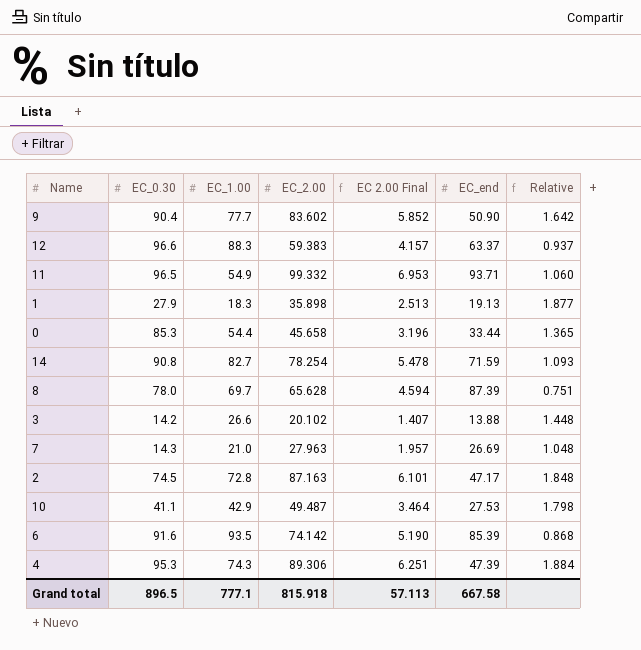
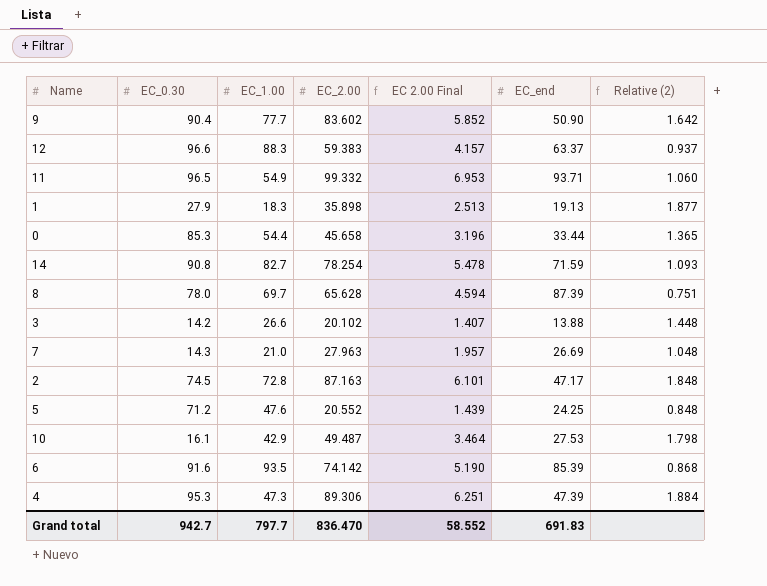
column name: Relative -> Relative (2)
row 5: none -> 71.2 | 47.6 | 20.552 | 1.439 | 24.25 | 0.848
10 | EC_0.30: 41.1 -> 16.1
4 | EC_1.00: 74.3 -> 47.3
Grand total | EC_0.30: 896.5 -> 942.7
Grand total | EC_1.00: 777.1 -> 797.7
Grand total | EC_2.00: 815.918 -> 836.470
Grand total | EC 2.00 Final: 57.113 -> 58.552
Grand total | EC_end: 667.58 -> 691.83

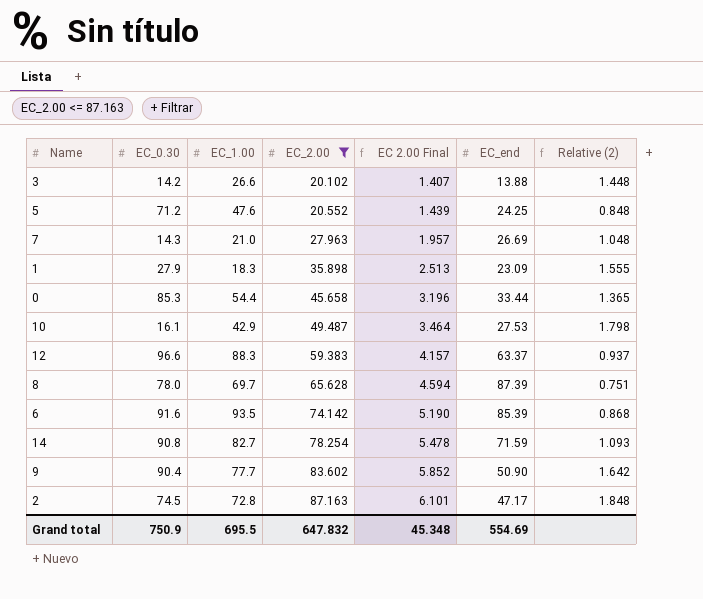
filter: none -> EC_2.00 <= 87.163
row order: none -> EC_2.00 ascending
1 | EC_end: 19.13 -> 23.09
1 | Relative (2): 1.877 -> 1.555
Grand total | EC_0.30: 942.7 -> 750.9
Grand total | EC_1.00: 797.7 -> 695.5
Grand total | EC_2.00: 836.470 -> 647.832
Grand total | EC 2.00 Final: 58.552 -> 45.348
Grand total | EC_end: 691.83 -> 554.69

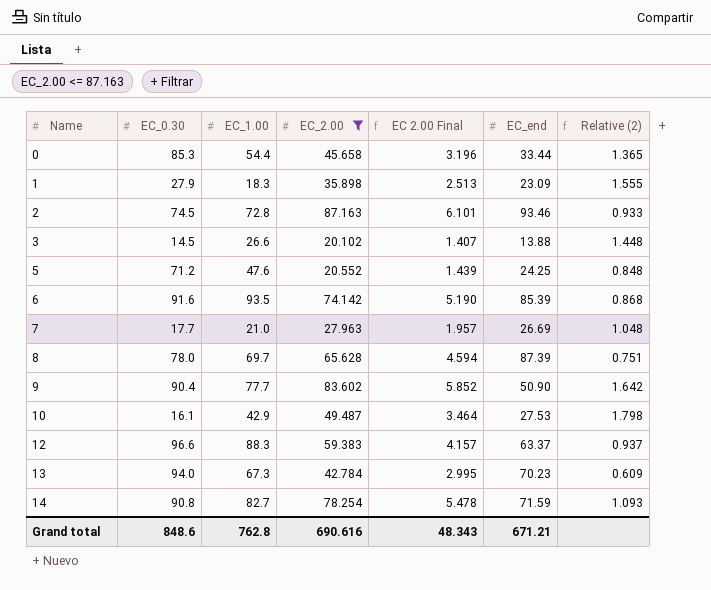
row order: EC_2.00 ascending -> Name ascending
2 | EC_end: 47.17 -> 93.46
2 | Relative (2): 1.848 -> 0.933
3 | EC_0.30: 14.2 -> 14.5
7 | EC_0.30: 14.3 -> 17.7
row 13: none -> 94.0 | 67.3 | 42.784 | 2.995 | 70.23 | 0.609
Grand total | EC_0.30: 750.9 -> 848.6
Grand total | EC_1.00: 695.5 -> 762.8
Grand total | EC_2.00: 647.832 -> 690.616
Grand total | EC 2.00 Final: 45.348 -> 48.343
Grand total | EC_end: 554.69 -> 671.21

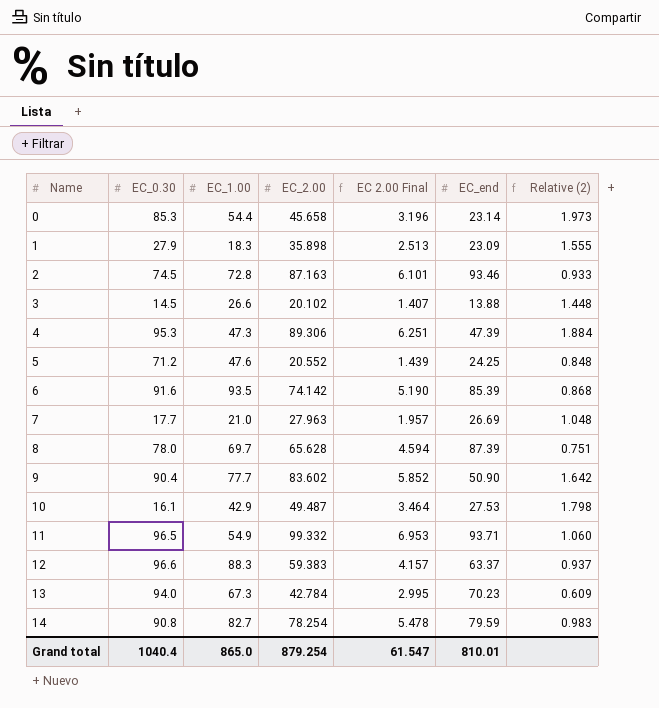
filter: EC_2.00 <= 87.163 -> none
0 | EC_end: 33.44 -> 23.14
0 | Relative (2): 1.365 -> 1.973
14 | EC_end: 71.59 -> 79.59
14 | Relative (2): 1.093 -> 0.983
Grand total | EC_0.30: 848.6 -> 1040.4
Grand total | EC_1.00: 762.8 -> 865.0
Grand total | EC_2.00: 690.616 -> 879.254
Grand total | EC 2.00 Final: 48.343 -> 61.547
Grand total | EC_end: 671.21 -> 810.01

